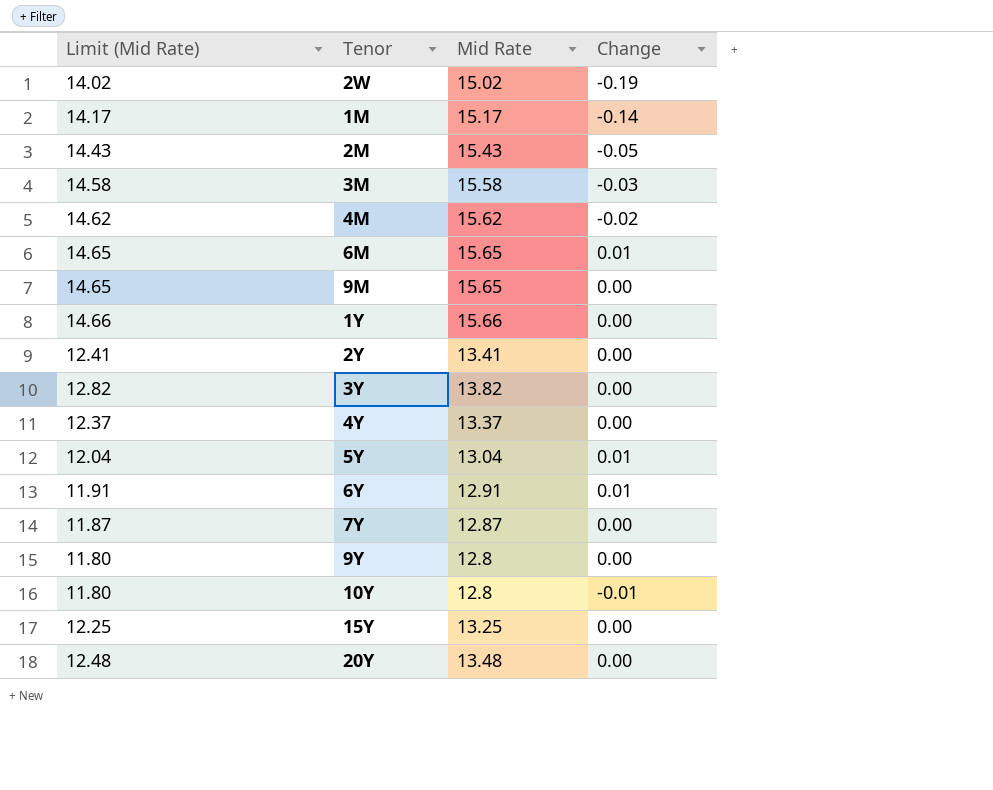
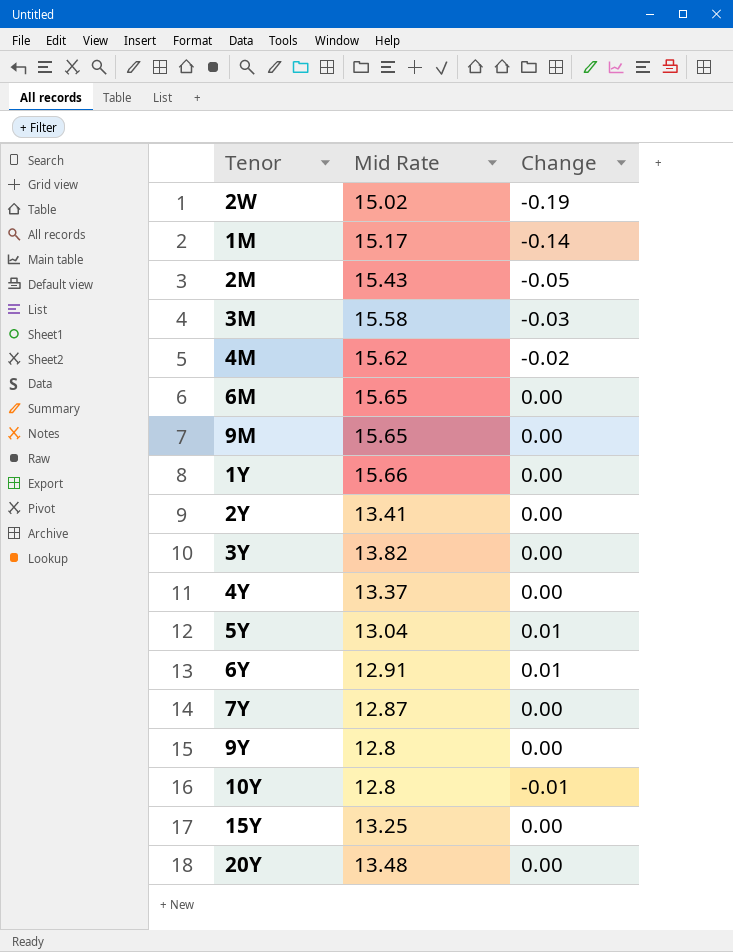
column Limit (Mid Rate) | formula: [Mid Rate] - 1 -> none
6M | Change: 0.01 -> 0.00

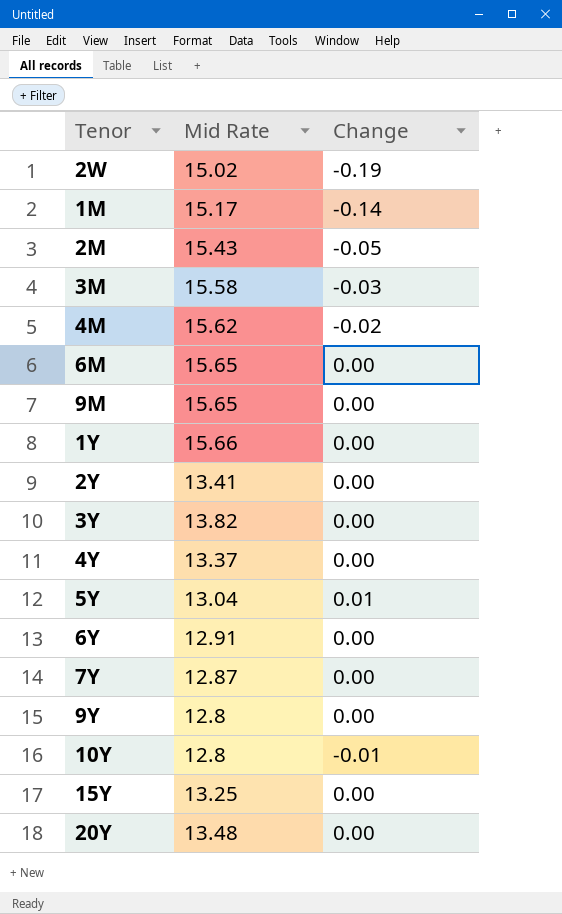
6Y | Change: 0.01 -> 0.00

